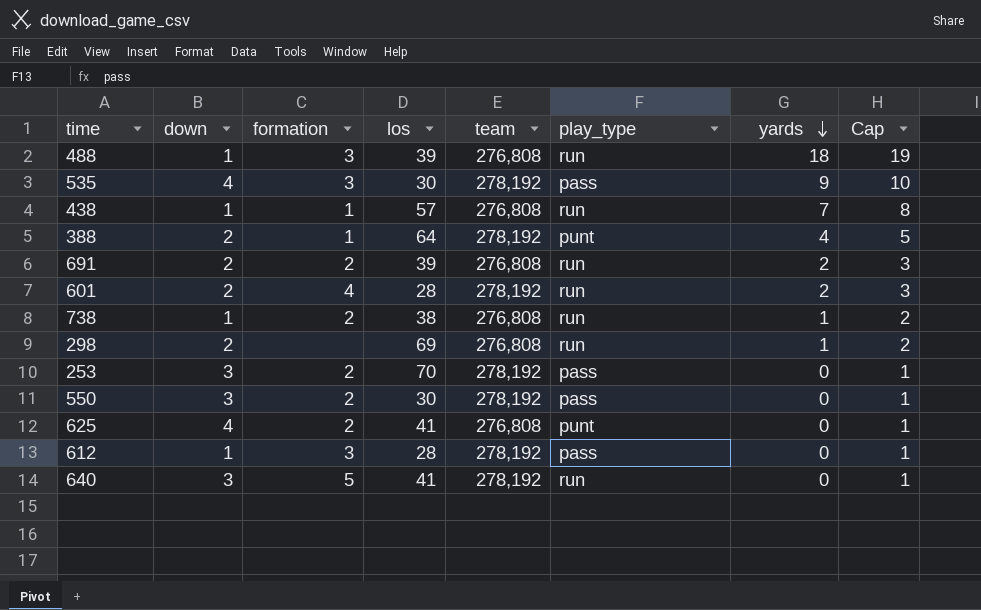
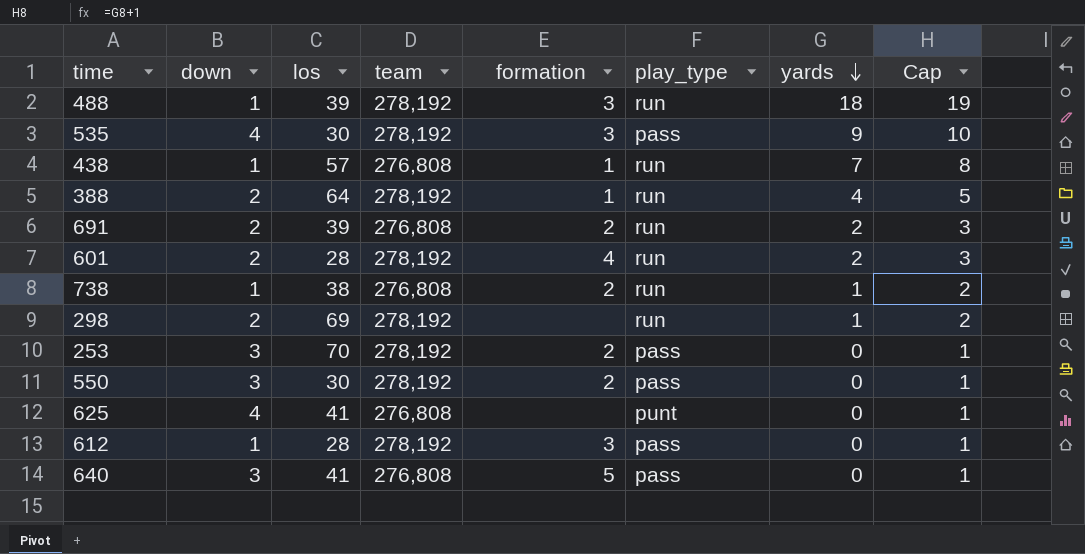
column formation | position: 3 -> 5
488 | team: 276,808 -> 278,192
388 | play_type: punt -> run
298 | team: 276,808 -> 278,192
625 | formation: 2 -> none
640 | team: 278,192 -> 276,808
640 | play_type: run -> pass

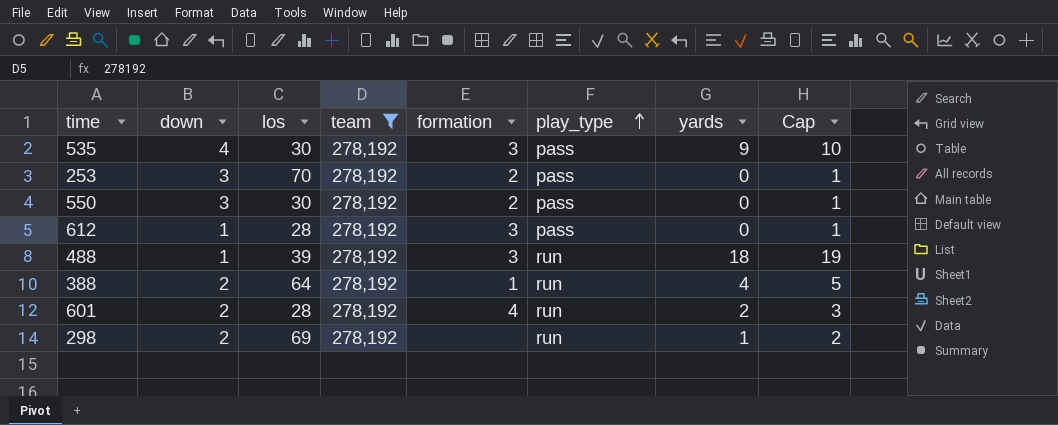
filter: none -> team = 278,192
row order: yards descending -> play_type ascending

